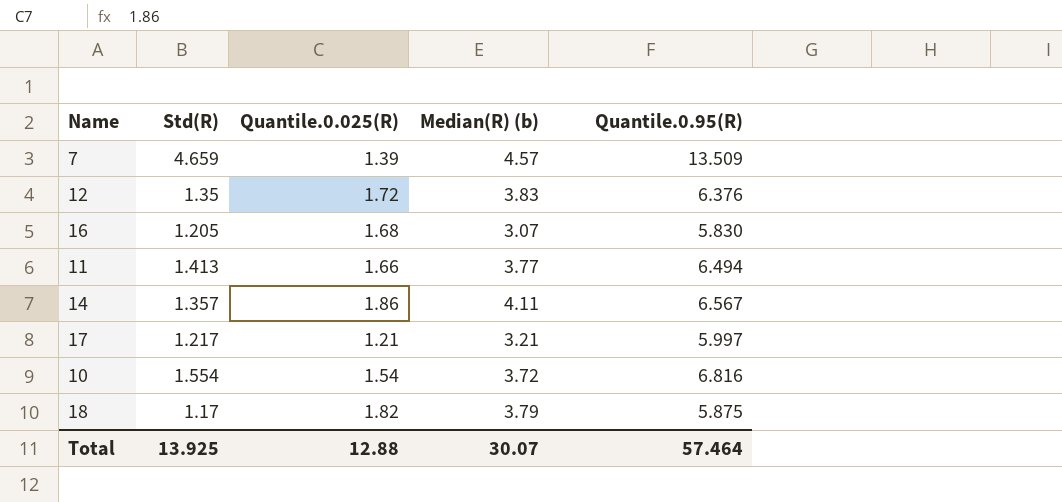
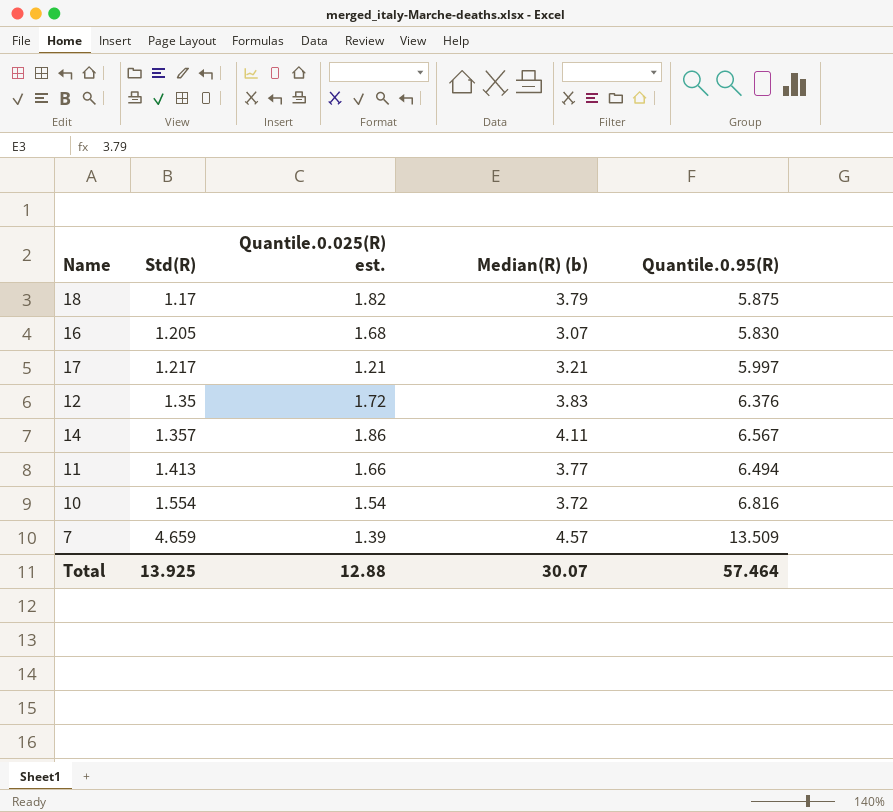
row order: none -> Std(R) ascending
column name: Quantile.0.025(R) -> Quantile.0.025(R) est.

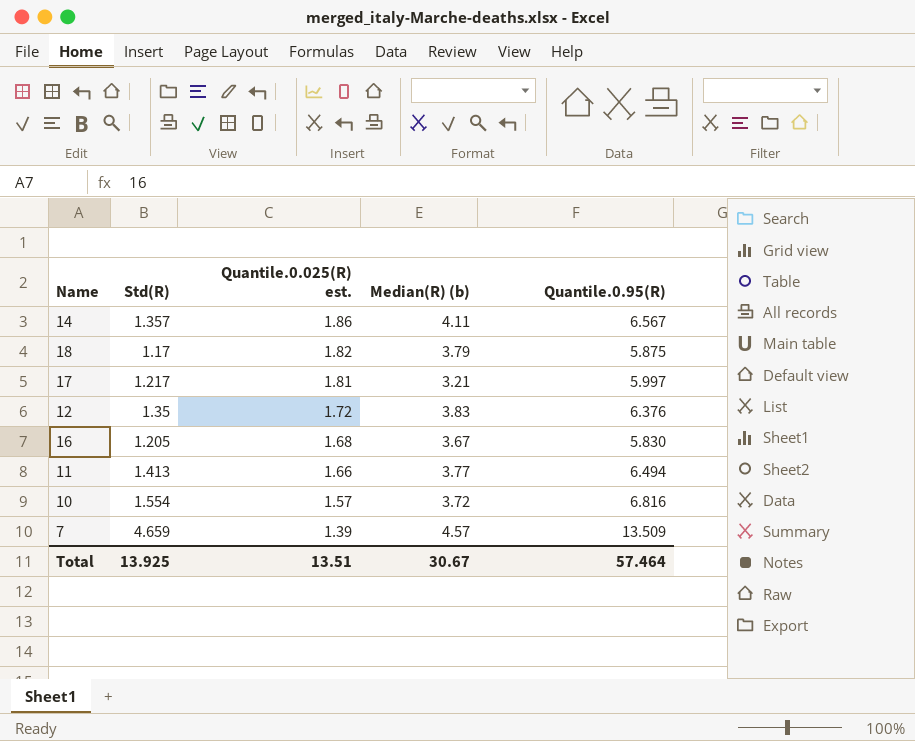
row order: Std(R) ascending -> Quantile.0.025(R) est. descending
17 | Quantile.0.025(R) est.: 1.21 -> 1.81
16 | Median(R) (b): 3.07 -> 3.67
10 | Quantile.0.025(R) est.: 1.54 -> 1.57
Total | Quantile.0.025(R) est.: 12.88 -> 13.51
Total | Median(R) (b): 30.07 -> 30.67

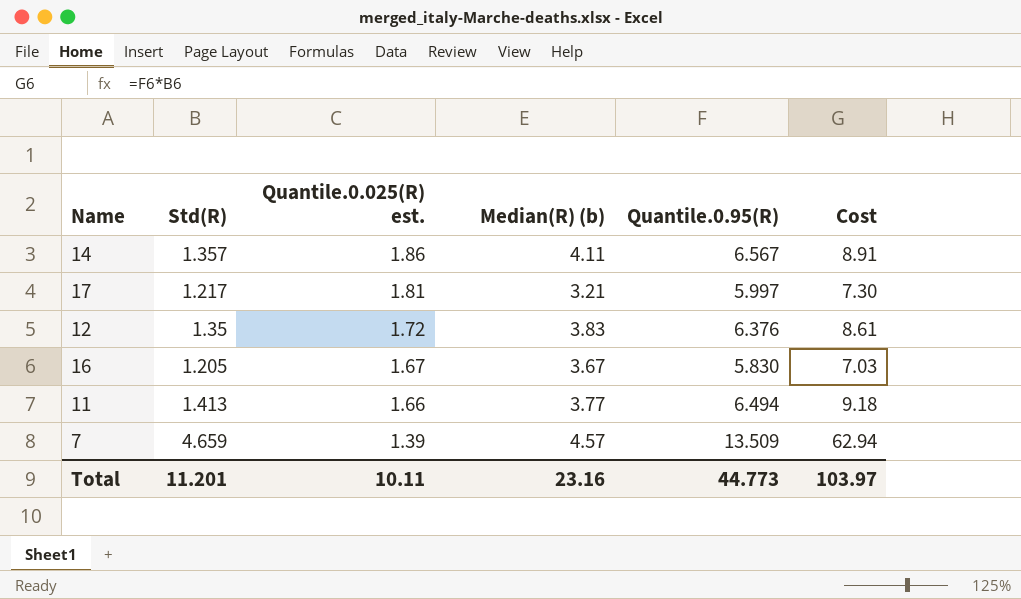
column Cost | formula: none -> [Std(R)] * [Quantile.0.95(R)]
row 18: 1.17 | 1.82 | 3.79 | 5.875 -> none
row 10: 1.554 | 1.57 | 3.72 | 6.816 -> none
16 | Quantile.0.025(R) est.: 1.68 -> 1.67
Total | Std(R): 13.925 -> 11.201
Total | Quantile.0.025(R) est.: 13.51 -> 10.11
Total | Median(R) (b): 30.67 -> 23.16
Total | Quantile.0.95(R): 57.464 -> 44.773

